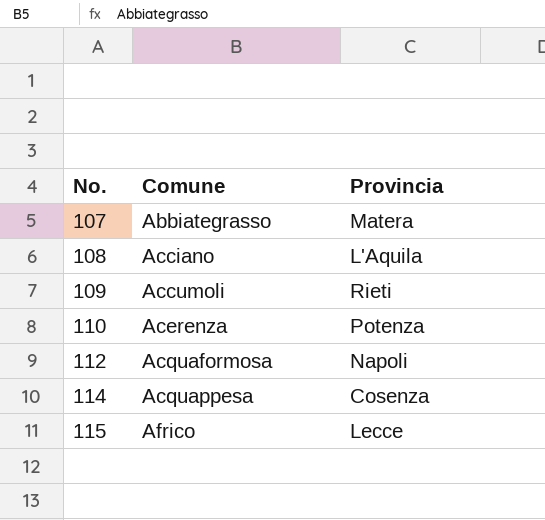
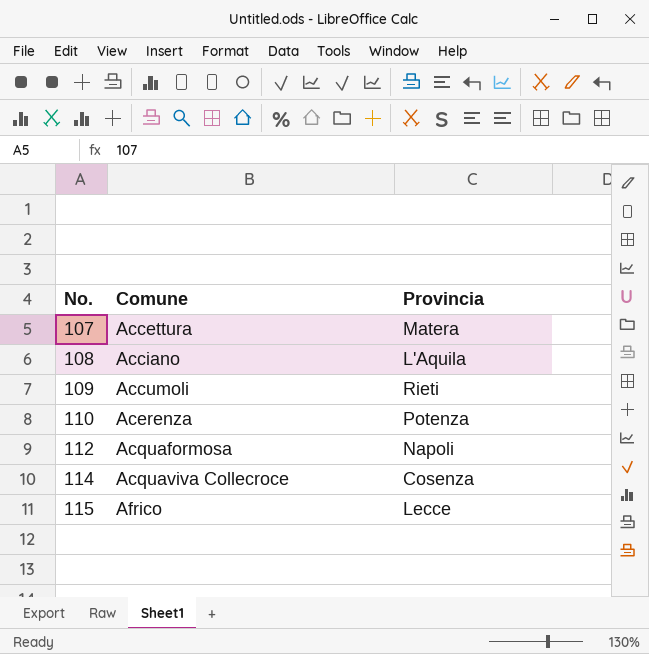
107 | Comune: Abbiategrasso -> Accettura
114 | Comune: Acquappesa -> Acquaviva Collecroce

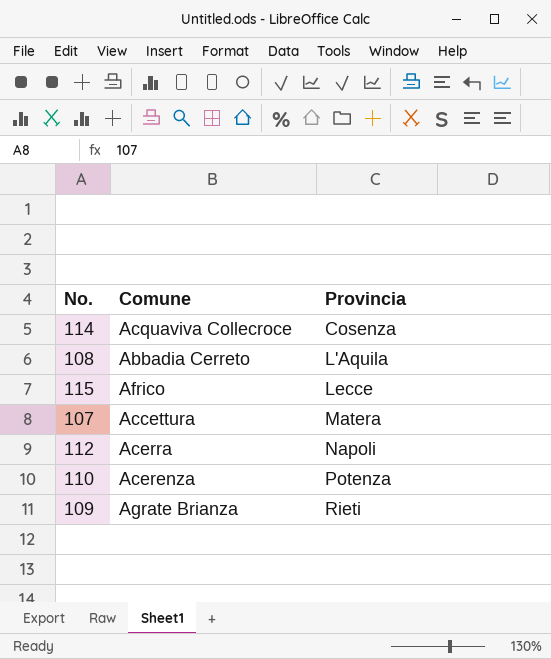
row order: No. ascending -> Provincia ascending
108 | Comune: Acciano -> Abbadia Cerreto
112 | Comune: Acquaformosa -> Acerra
109 | Comune: Accumoli -> Agrate Brianza

